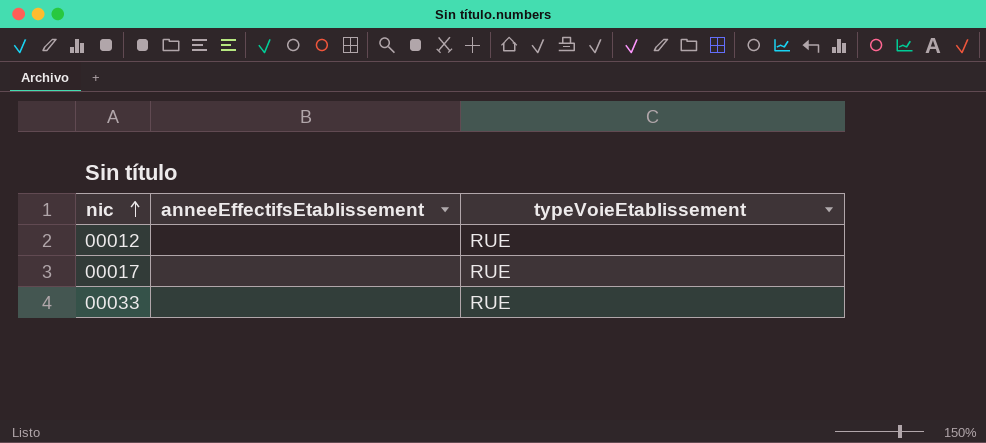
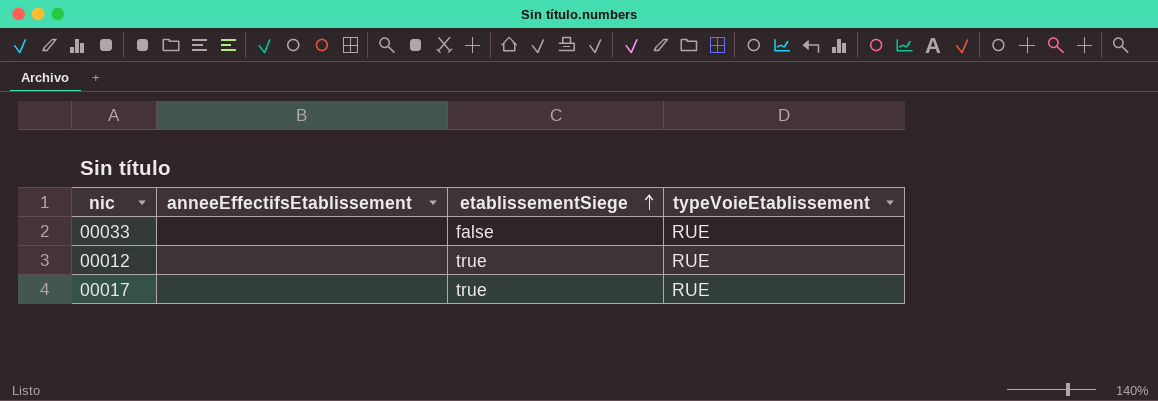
row order: nic ascending -> etablissementSiege ascending
column etablissementSiege | position: none -> 3

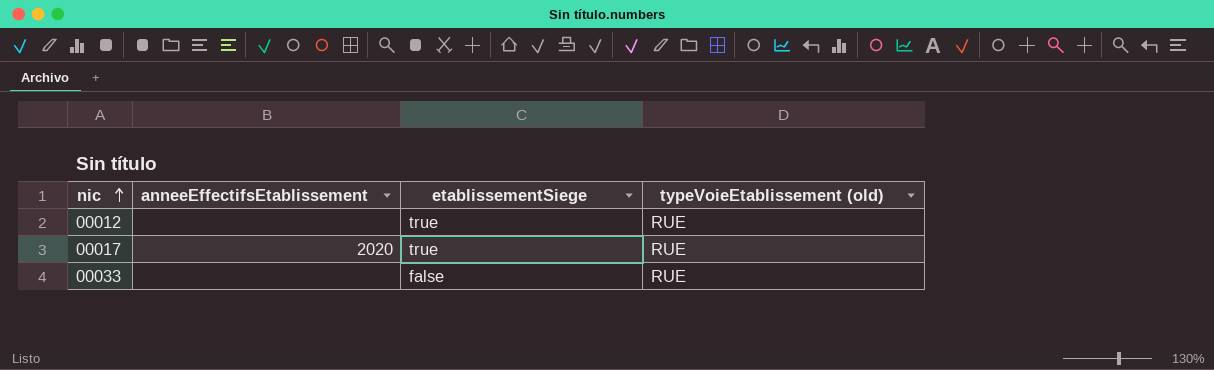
row order: etablissementSiege ascending -> nic ascending
column name: typeVoieEtablissement -> typeVoieEtablissement (old)
00017 | anneeEffectifsEtablissement: none -> 2020

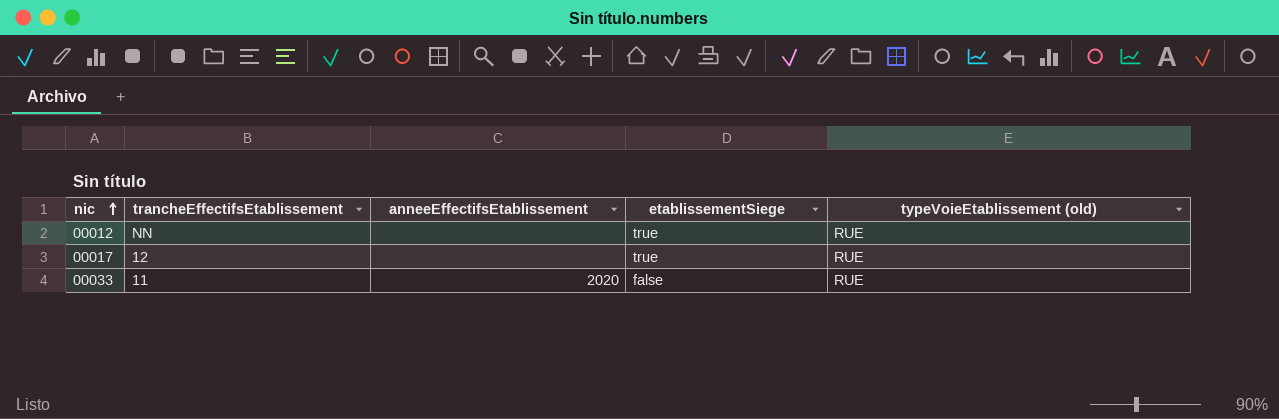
column trancheEffectifsEtablissement | position: none -> 2
00017 | anneeEffectifsEtablissement: 2020 -> none
00033 | anneeEffectifsEtablissement: none -> 2020

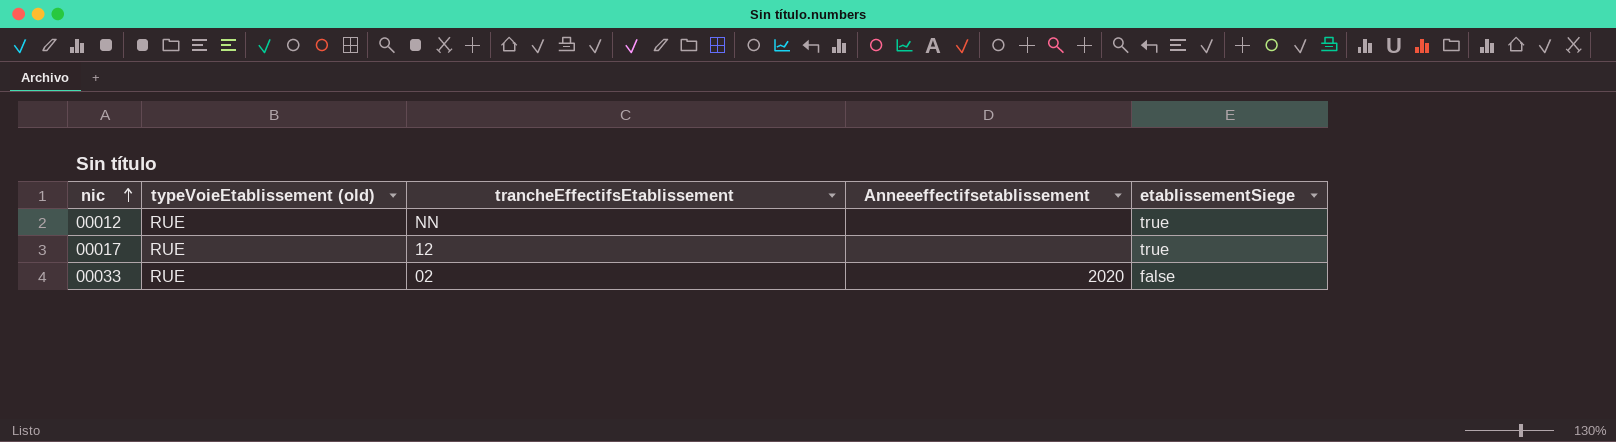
column typeVoieEtablissement (old) | position: 5 -> 2
column name: anneeEffectifsEtablissement -> Anneeeffectifsetablissement
00033 | trancheEffectifsEtablissement: 11 -> 02

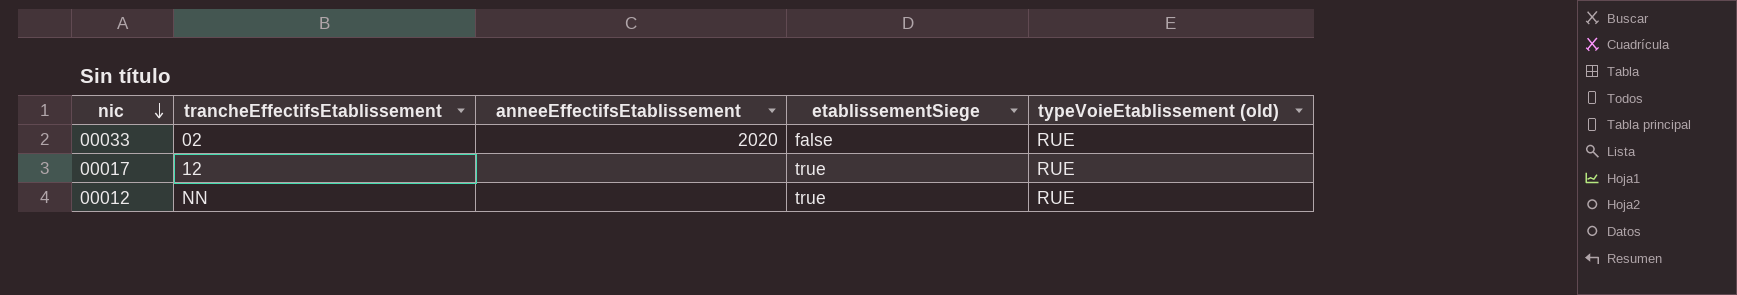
row order: nic ascending -> nic descending
column name: Anneeeffectifsetablissement -> anneeEffectifsEtablissement
column typeVoieEtablissement (old) | position: 2 -> 5

